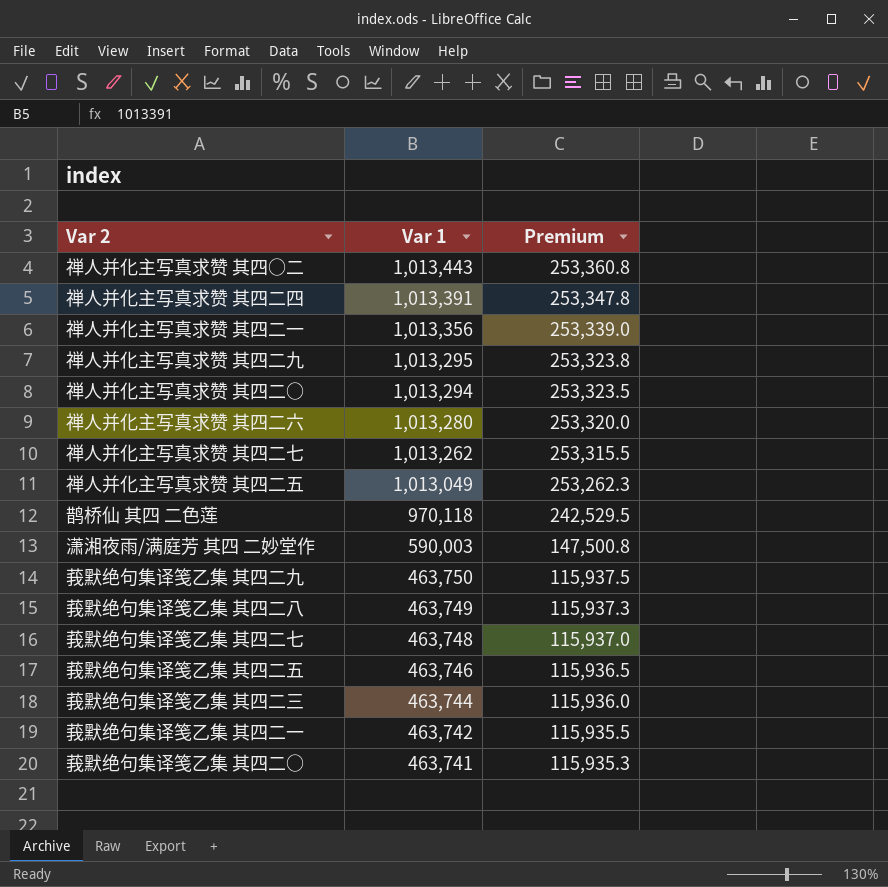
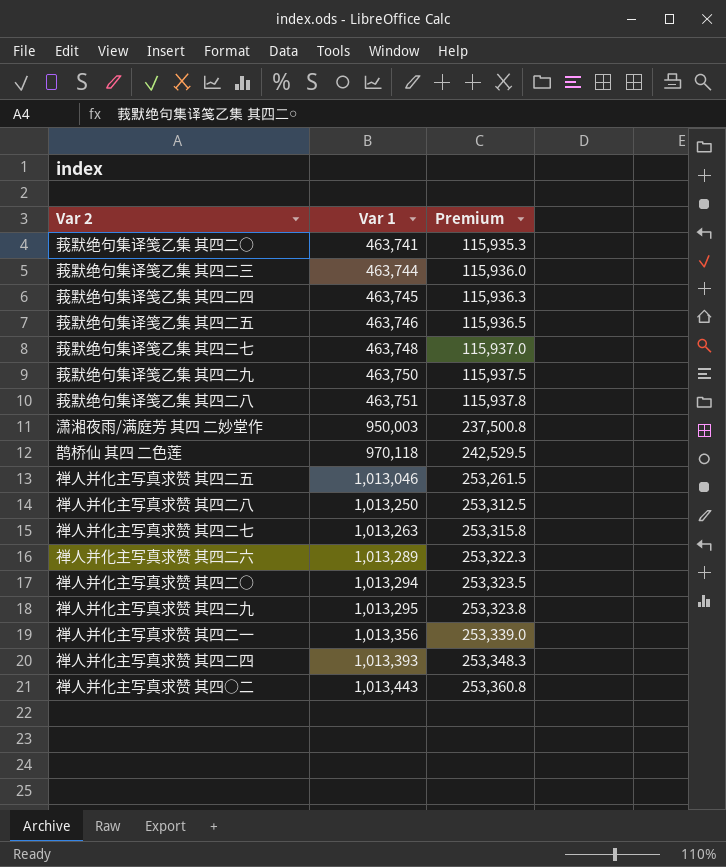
row order: Var 1 descending -> Var 1 ascending
row 莪默绝句集译笺乙集 其四二一: 463,742 | 115,935.5 -> none
row 莪默绝句集译笺乙集 其四二四: none -> 463,745 | 115,936.3
莪默绝句集译笺乙集 其四二八 | Var 1: 463,749 -> 463,751
莪默绝句集译笺乙集 其四二八 | Premium: 115,937.3 -> 115,937.8
潇湘夜雨/满庭芳 其四 二妙堂作 | Var 1: 590,003 -> 950,003
潇湘夜雨/满庭芳 其四 二妙堂作 | Premium: 147,500.8 -> 237,500.8
禅人并化主写真求赞 其四二五 | Var 1: 1,013,049 -> 1,013,046
禅人并化主写真求赞 其四二五 | Premium: 253,262.3 -> 253,261.5
row 禅人并化主写真求赞 其四二八: none -> 1,013,250 | 253,312.5
禅人并化主写真求赞 其四二七 | Var 1: 1,013,262 -> 1,013,263
禅人并化主写真求赞 其四二七 | Premium: 253,315.5 -> 253,315.8
禅人并化主写真求赞 其四二六 | Var 1: 1,013,280 -> 1,013,289
禅人并化主写真求赞 其四二六 | Premium: 253,320.0 -> 253,322.3
禅人并化主写真求赞 其四二四 | Var 1: 1,013,391 -> 1,013,393
禅人并化主写真求赞 其四二四 | Premium: 253,347.8 -> 253,348.3

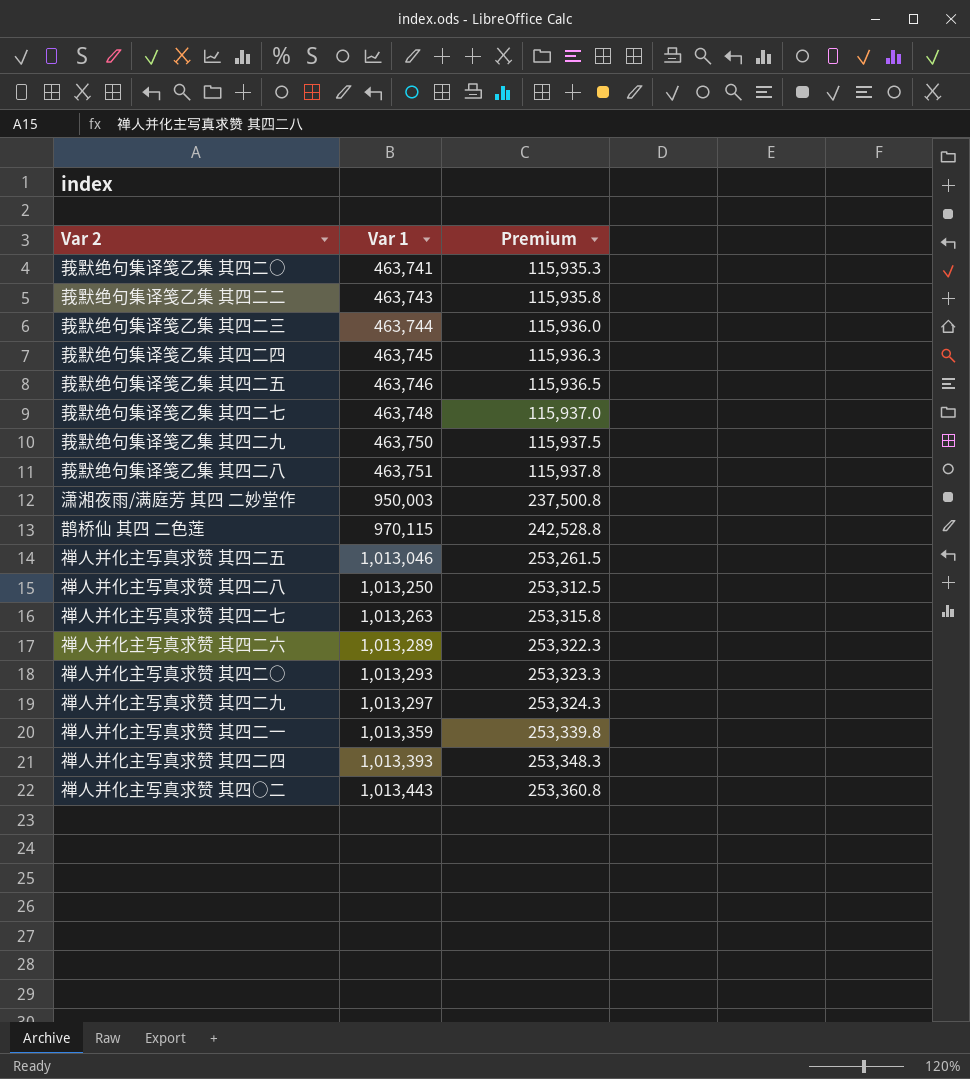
row 莪默绝句集译笺乙集 其四二二: none -> 463,743 | 115,935.8
鹊桥仙 其四 二色莲 | Var 1: 970,118 -> 970,115
鹊桥仙 其四 二色莲 | Premium: 242,529.5 -> 242,528.8
禅人并化主写真求赞 其四二○ | Var 1: 1,013,294 -> 1,013,293
禅人并化主写真求赞 其四二○ | Premium: 253,323.5 -> 253,323.3
禅人并化主写真求赞 其四二九 | Var 1: 1,013,295 -> 1,013,297
禅人并化主写真求赞 其四二九 | Premium: 253,323.8 -> 253,324.3
禅人并化主写真求赞 其四二一 | Var 1: 1,013,356 -> 1,013,359
禅人并化主写真求赞 其四二一 | Premium: 253,339.0 -> 253,339.8

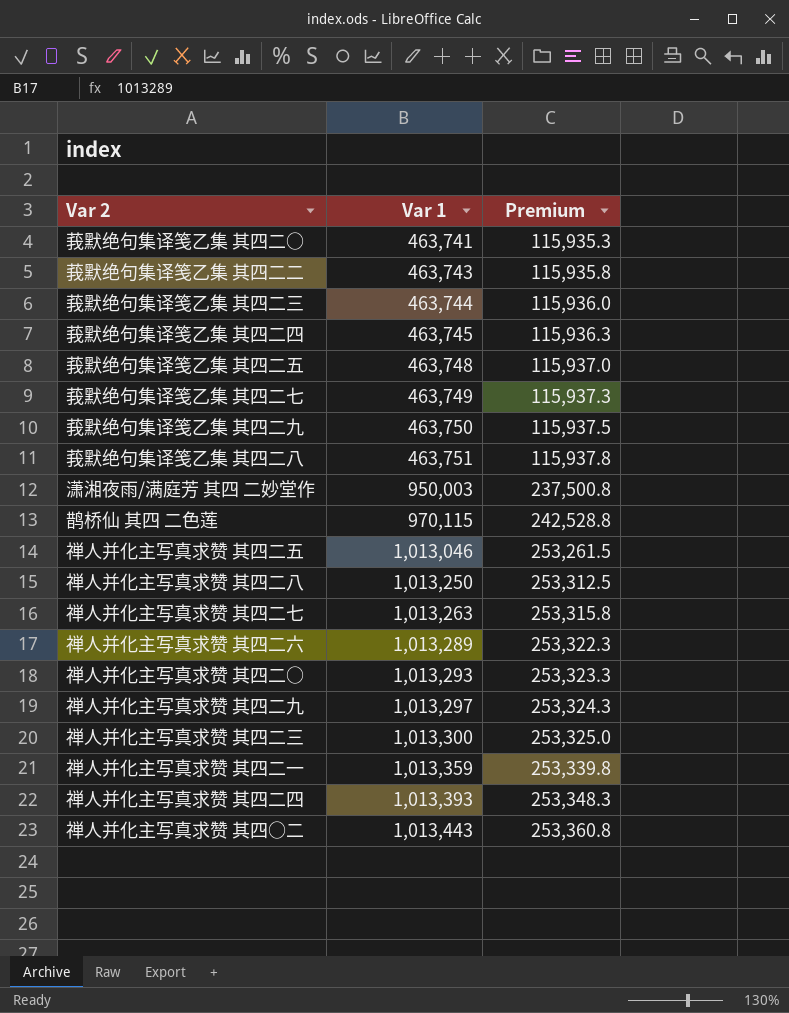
莪默绝句集译笺乙集 其四二五 | Var 1: 463,746 -> 463,748
莪默绝句集译笺乙集 其四二五 | Premium: 115,936.5 -> 115,937.0
莪默绝句集译笺乙集 其四二七 | Var 1: 463,748 -> 463,749
莪默绝句集译笺乙集 其四二七 | Premium: 115,937.0 -> 115,937.3
row 禅人并化主写真求赞 其四二三: none -> 1,013,300 | 253,325.0

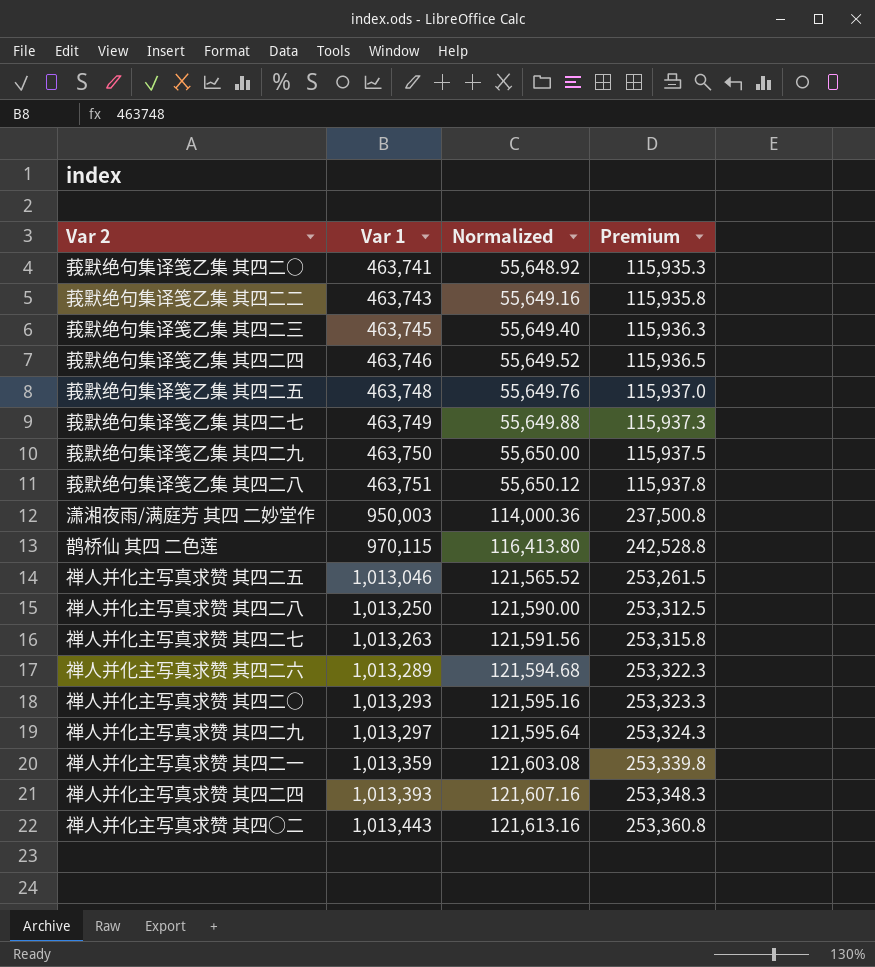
column Normalized | formula: none -> [Var 1] * 0.12
row 禅人并化主写真求赞 其四二三: 1,013,300 | 253,325.0 -> none
莪默绝句集译笺乙集 其四二三 | Var 1: 463,744 -> 463,745
莪默绝句集译笺乙集 其四二三 | Premium: 115,936.0 -> 115,936.3
莪默绝句集译笺乙集 其四二四 | Var 1: 463,745 -> 463,746
莪默绝句集译笺乙集 其四二四 | Premium: 115,936.3 -> 115,936.5

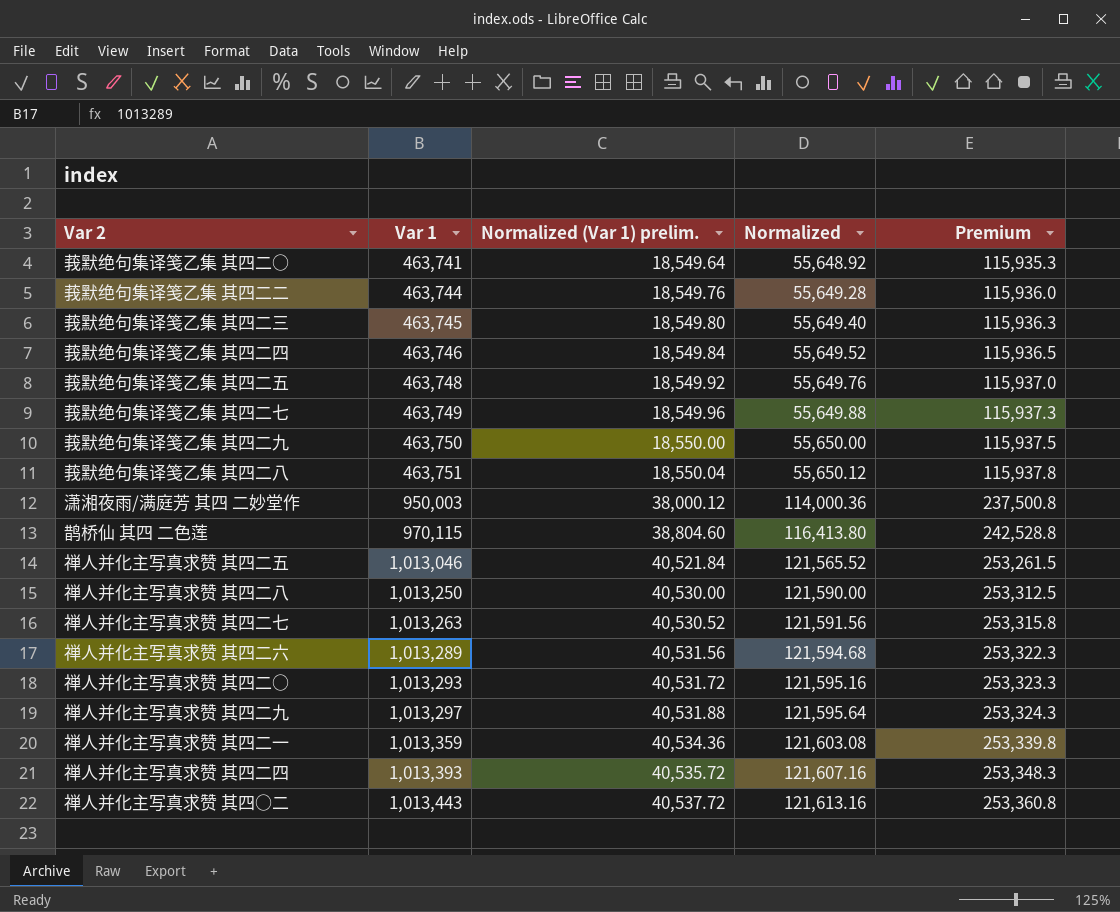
column Normalized (Var 1) prelim. | formula: none -> [Var 1] * 0.04
莪默绝句集译笺乙集 其四二二 | Var 1: 463,743 -> 463,744
莪默绝句集译笺乙集 其四二二 | Normalized: 55,649.16 -> 55,649.28
莪默绝句集译笺乙集 其四二二 | Premium: 115,935.8 -> 115,936.0

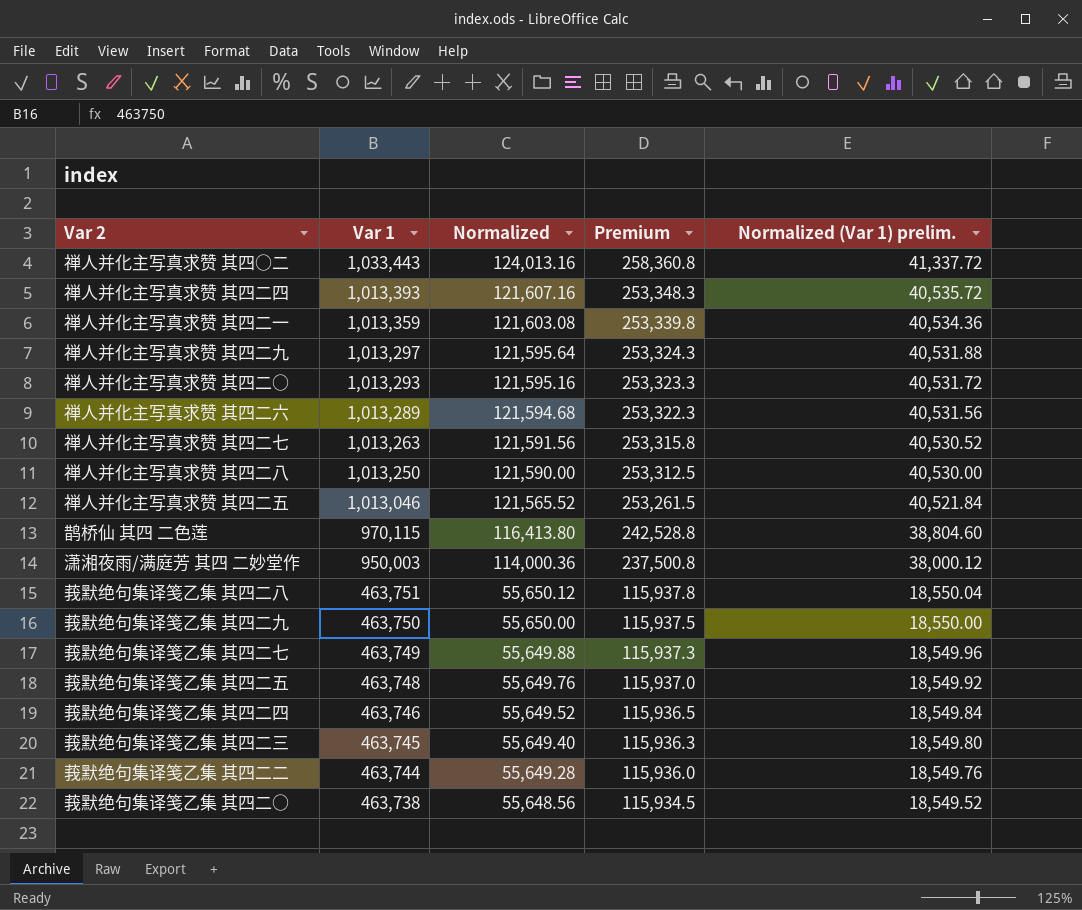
row order: Var 1 ascending -> Var 1 descending
column Normalized (Var 1) prelim. | position: 3 -> 5
禅人并化主写真求赞 其四○二 | Var 1: 1,013,443 -> 1,033,443
禅人并化主写真求赞 其四○二 | Normalized: 121,613.16 -> 124,013.16
禅人并化主写真求赞 其四○二 | Premium: 253,360.8 -> 258,360.8
禅人并化主写真求赞 其四○二 | Normalized (Var 1) prelim.: 40,537.72 -> 41,337.72
莪默绝句集译笺乙集 其四二○ | Var 1: 463,741 -> 463,738
莪默绝句集译笺乙集 其四二○ | Normalized: 55,648.92 -> 55,648.56
莪默绝句集译笺乙集 其四二○ | Premium: 115,935.3 -> 115,934.5
莪默绝句集译笺乙集 其四二○ | Normalized (Var 1) prelim.: 18,549.64 -> 18,549.52

